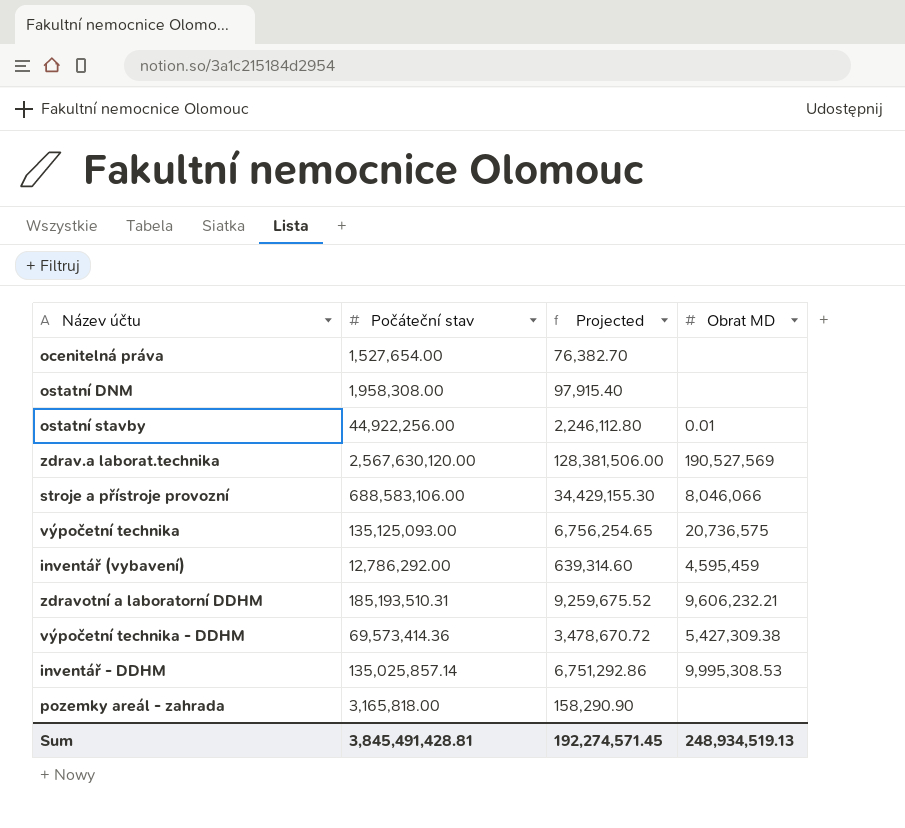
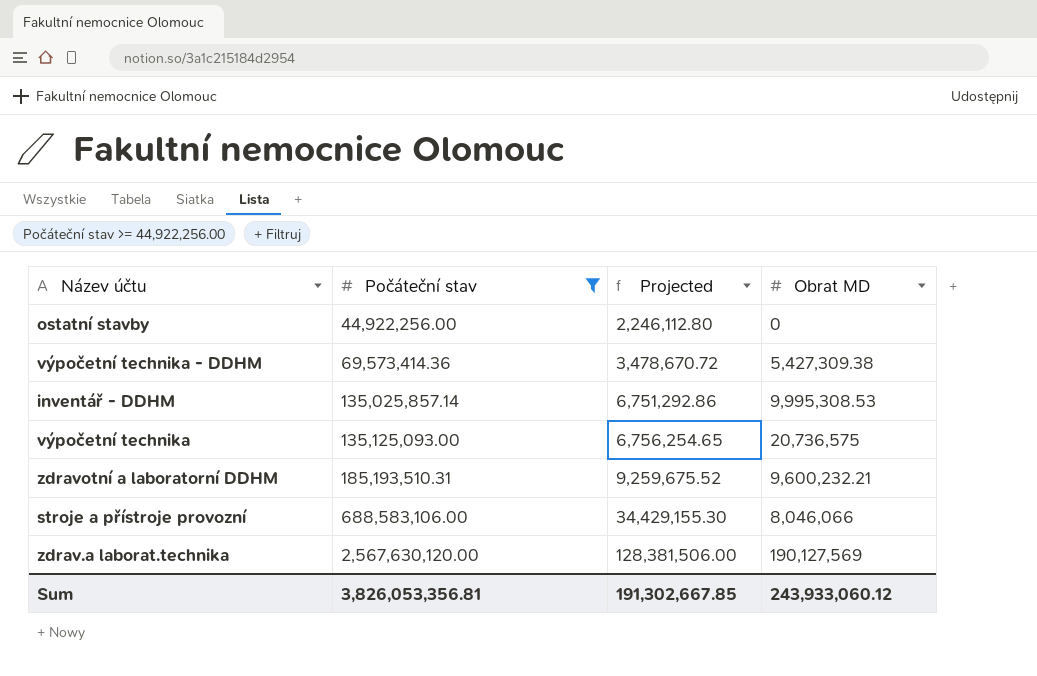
filter: none -> Počáteční stav >= 44,922,256.00
row order: none -> Počáteční stav ascending
ostatní stavby | Obrat MD: 0.01 -> 0
zdravotní a laboratorní DDHM | Obrat MD: 9,606,232.21 -> 9,600,232.21
zdrav.a laborat.technika | Obrat MD: 190,527,569 -> 190,127,569
Sum | Počáteční stav: 3,845,491,428.81 -> 3,826,053,356.81
Sum | Projected: 192,274,571.45 -> 191,302,667.85
Sum | Obrat MD: 248,934,519.13 -> 243,933,060.12

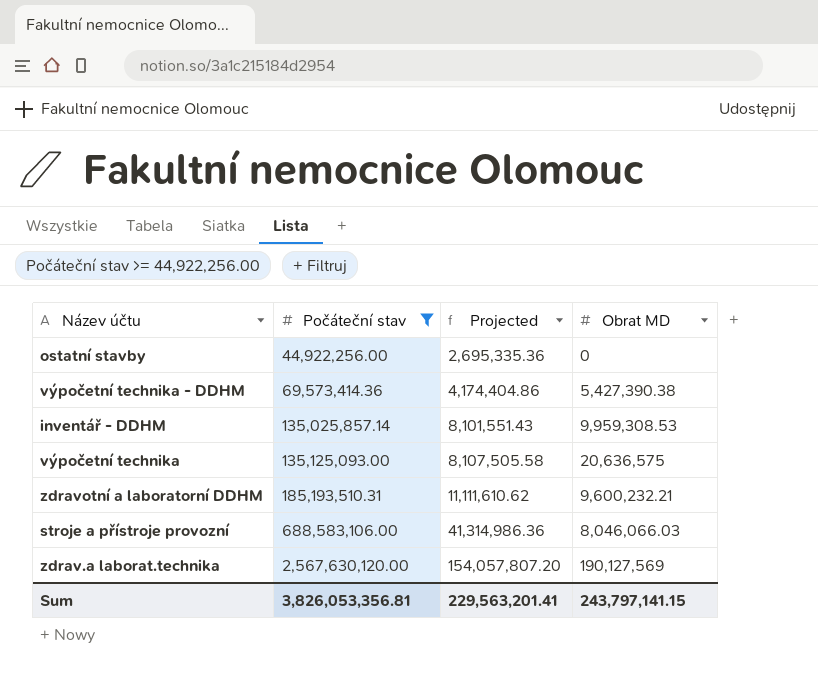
column Projected | formula: [Počáteční stav] * 0.05 -> [Počáteční stav] * 0.06
výpočetní technika - DDHM | Obrat MD: 5,427,309.38 -> 5,427,390.38
inventář - DDHM | Obrat MD: 9,995,308.53 -> 9,959,308.53
výpočetní technika | Obrat MD: 20,736,575 -> 20,636,575
stroje a přístroje provozní | Obrat MD: 8,046,066 -> 8,046,066.03
Sum | Projected: 191,302,667.85 -> 229,563,201.41
Sum | Obrat MD: 243,933,060.12 -> 243,797,141.15

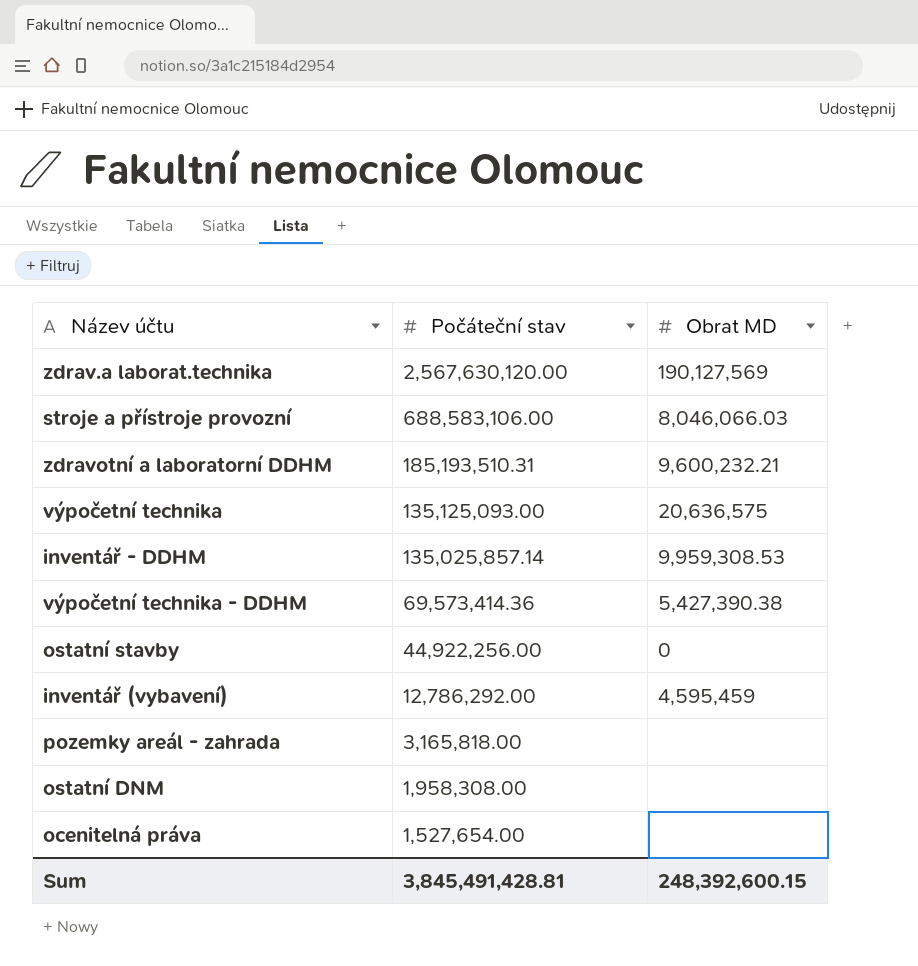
filter: Počáteční stav >= 44,922,256.00 -> none
row order: Počáteční stav ascending -> Počáteční stav descending
column Projected | formula: [Počáteční stav] * 0.06 -> none
Sum | Počáteční stav: 3,826,053,356.81 -> 3,845,491,428.81
Sum | Obrat MD: 243,797,141.15 -> 248,392,600.15

